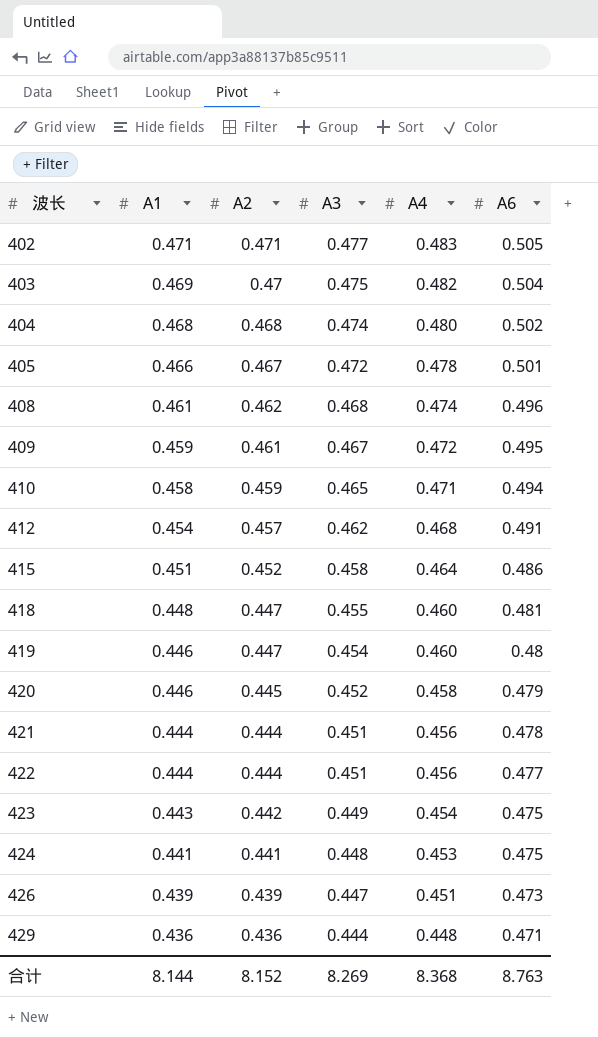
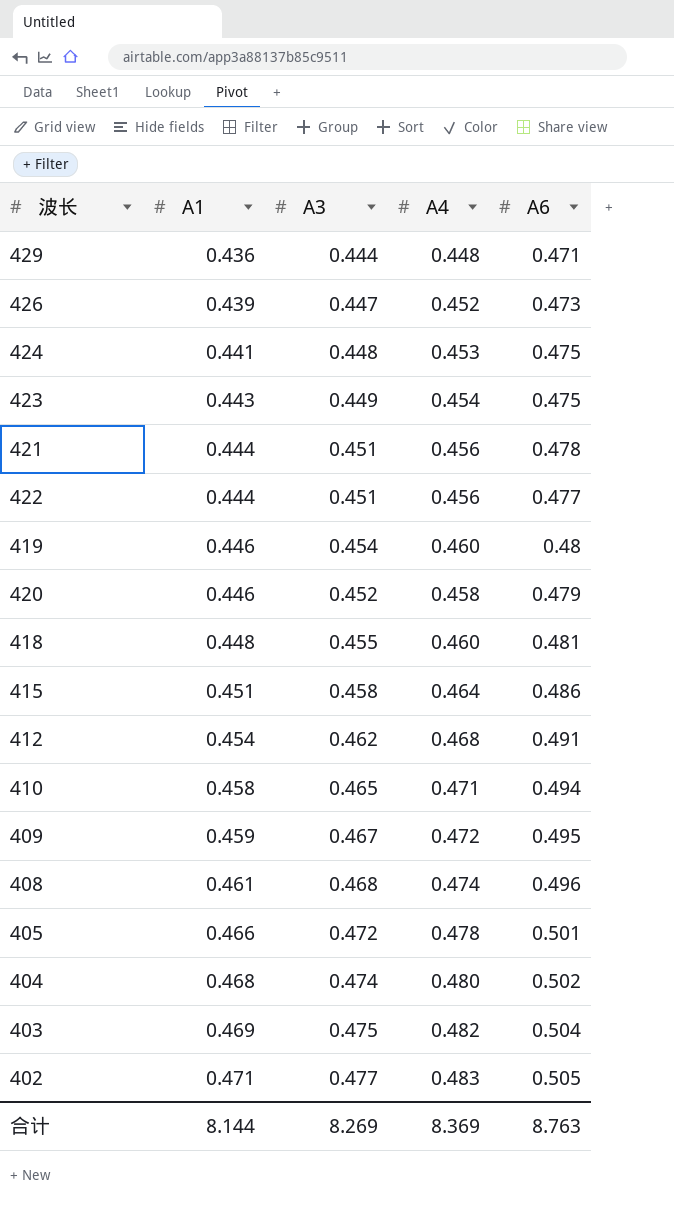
row order: 波长 ascending -> A1 ascending
column A2 | position: 3 -> none
426 | A4: 0.451 -> 0.452
合计 | A4: 8.368 -> 8.369

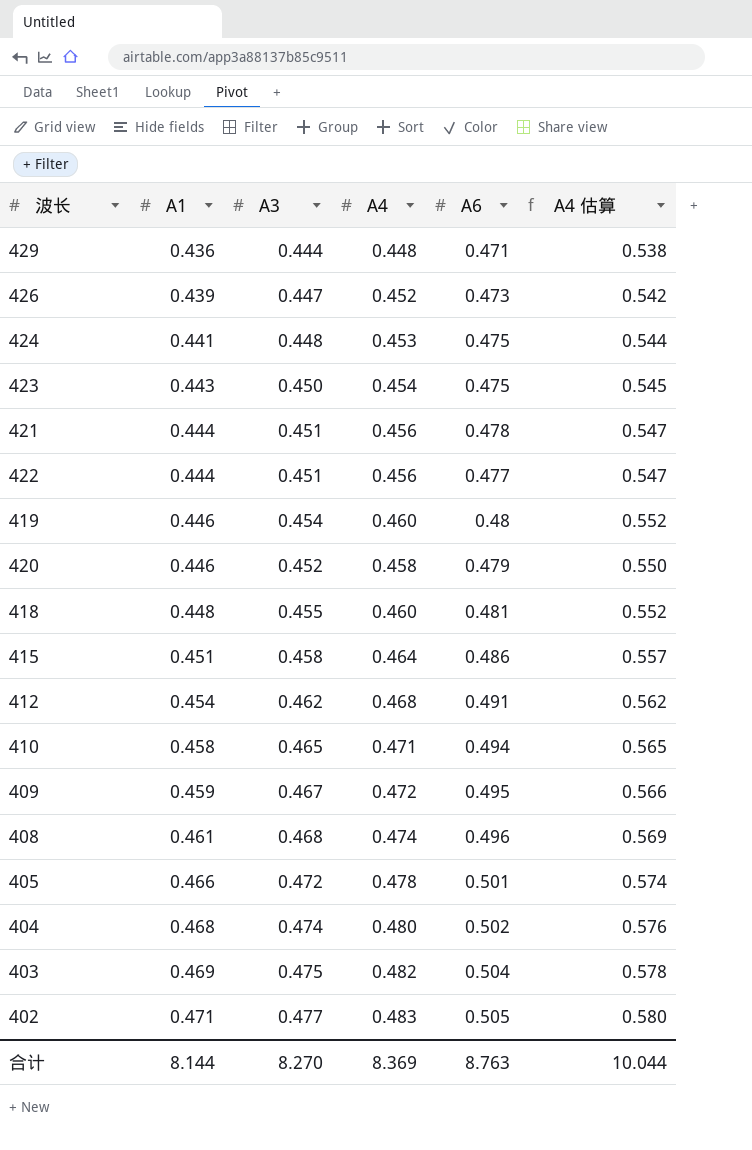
column A4 估算 | formula: none -> [A4] * 1.2
423 | A3: 0.449 -> 0.450
合计 | A3: 8.269 -> 8.270

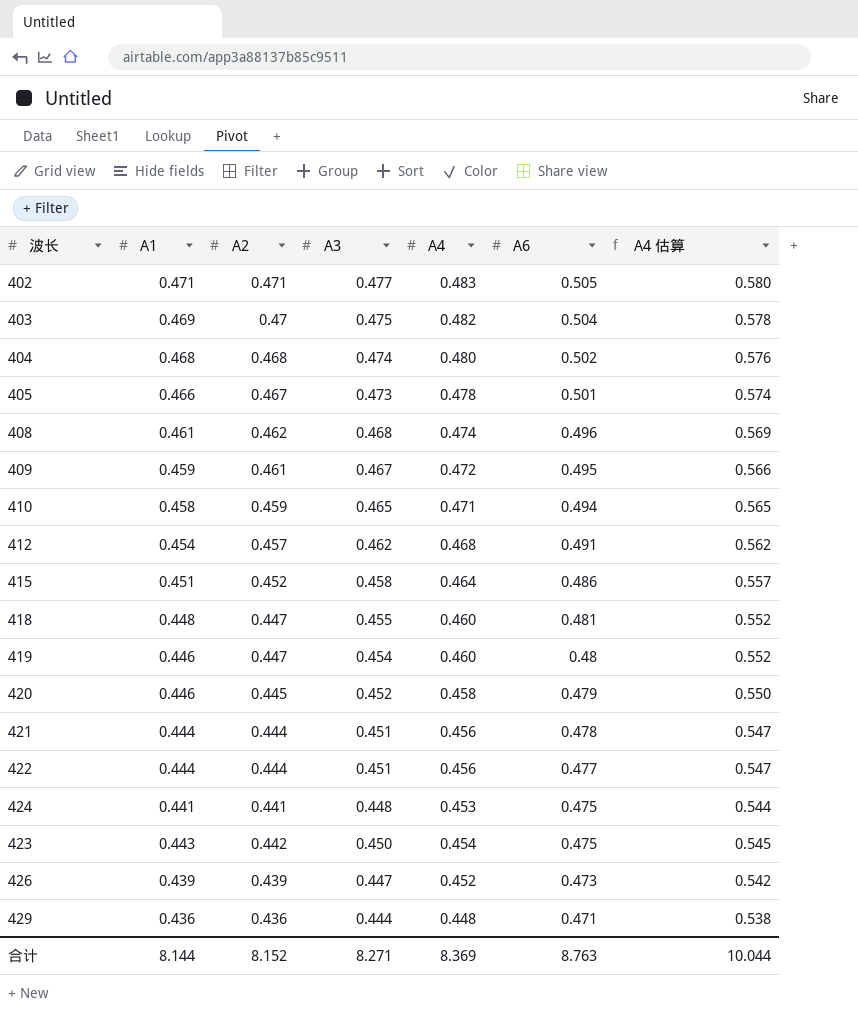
row order: A1 ascending -> A6 descending
column A2 | position: none -> 3
405 | A3: 0.472 -> 0.473
合计 | A3: 8.270 -> 8.271

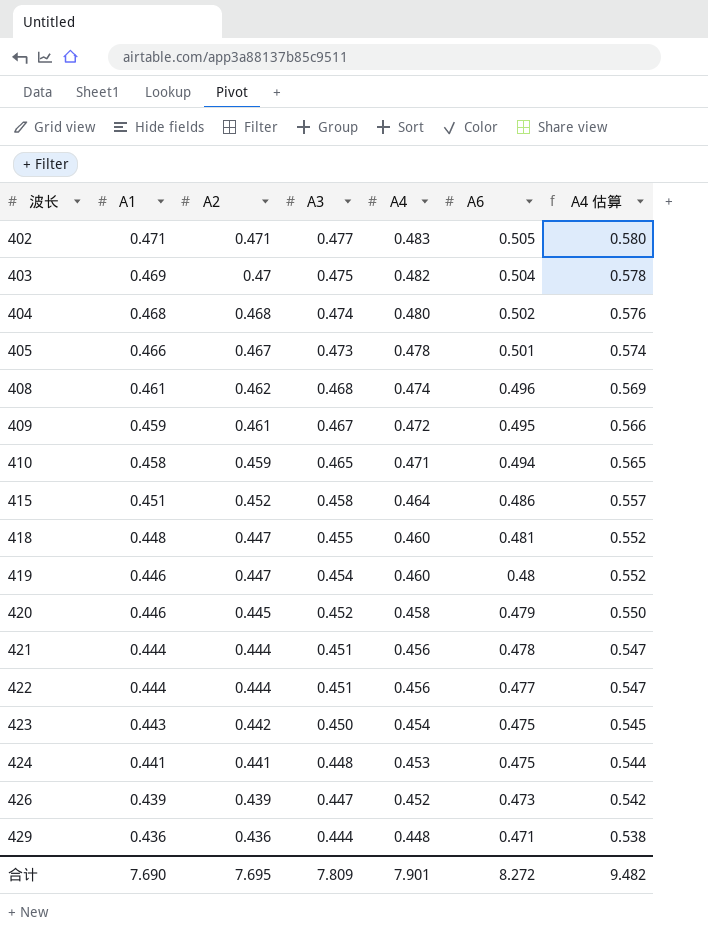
row order: A6 descending -> 波长 ascending
row 412: 0.454 | 0.457 | 0.462 | 0.468 | 0.491 | 0.562 -> none
合计 | A1: 8.144 -> 7.690
合计 | A2: 8.152 -> 7.695
合计 | A3: 8.271 -> 7.809
合计 | A4: 8.369 -> 7.901
合计 | A6: 8.763 -> 8.272
合计 | A4 估算: 10.044 -> 9.482

